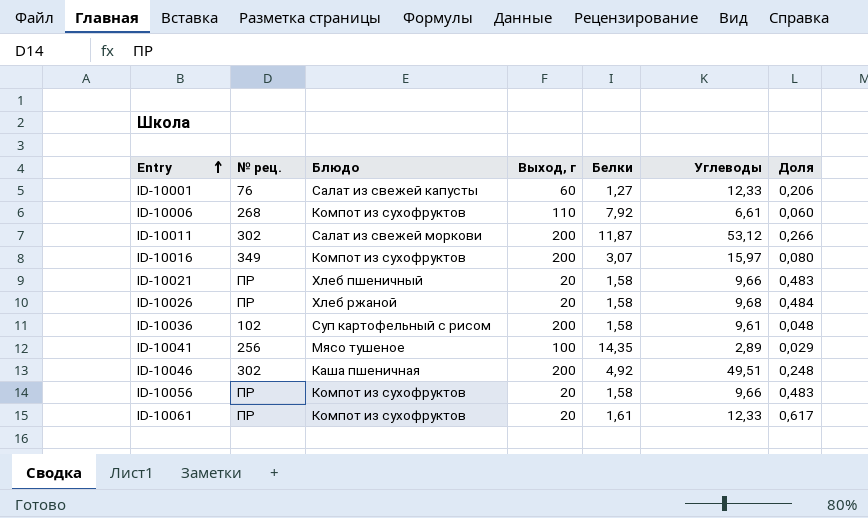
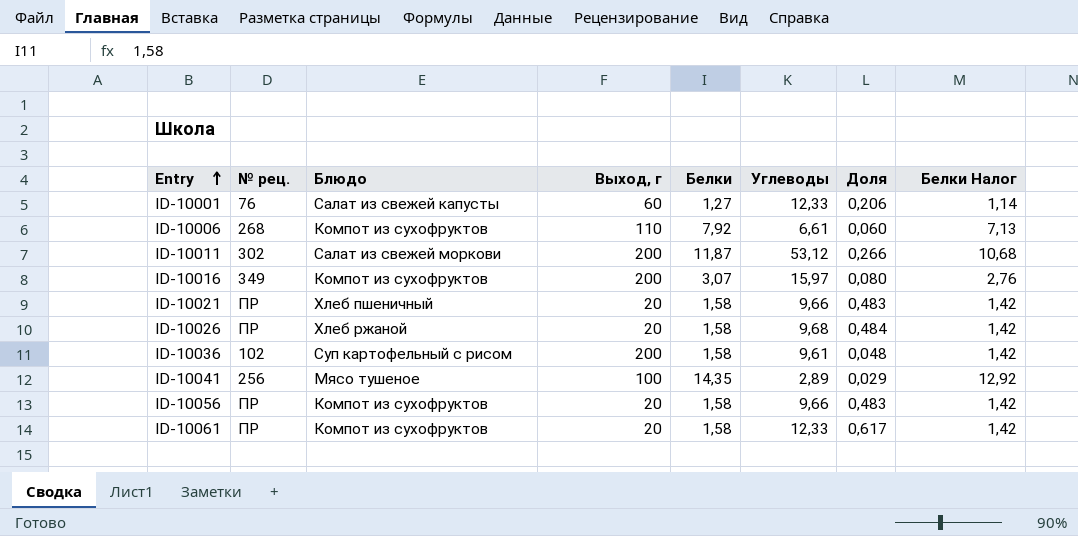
column Белки Налог | formula: none -> [Белки] * 0,9
row ID-10046: 302 | Каша пшеничная | 200 | 4,92 | 49,51 | 0,248 -> none
ID-10061 | Белки: 1,61 -> 1,58

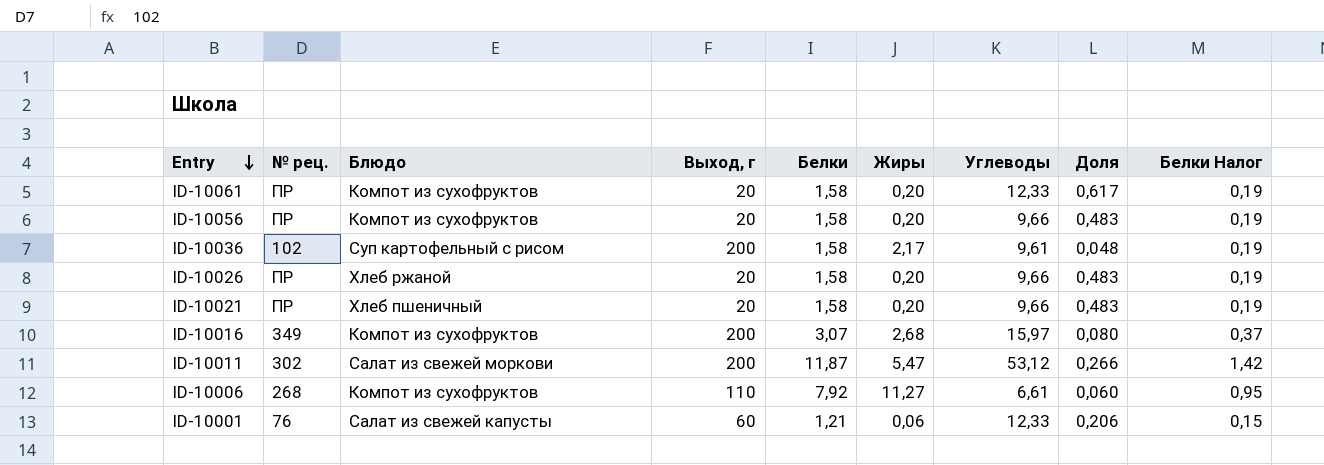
row order: Entry ascending -> Entry descending
column Жиры | position: none -> 6
column Белки Налог | formula: [Белки] * 0,9 -> [Белки] * 0,12
row ID-10041: 256 | Мясо тушеное | 100 | 14,35 | 2,89 | 0,029 | 12,92 -> none
ID-10026 | Углеводы: 9,68 -> 9,66
ID-10026 | Доля: 0,484 -> 0,483
ID-10001 | Белки: 1,27 -> 1,21

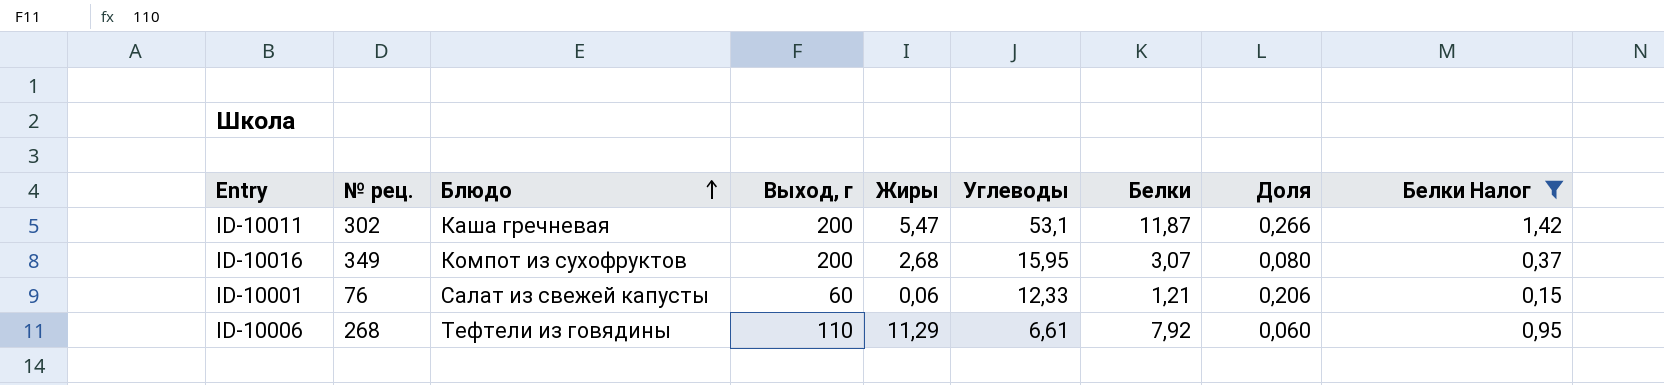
filter: none -> Белки Налог != 0,19
row order: Entry descending -> Блюдо ascending
column Белки | position: 5 -> 7
ID-10011 | Блюдо: Салат из свежей моркови -> Каша гречневая
ID-10011 | Углеводы: 53,12 -> 53,1
ID-10016 | Углеводы: 15,97 -> 15,95
ID-10006 | Блюдо: Компот из сухофруктов -> Тефтели из говядины
ID-10006 | Жиры: 11,27 -> 11,29

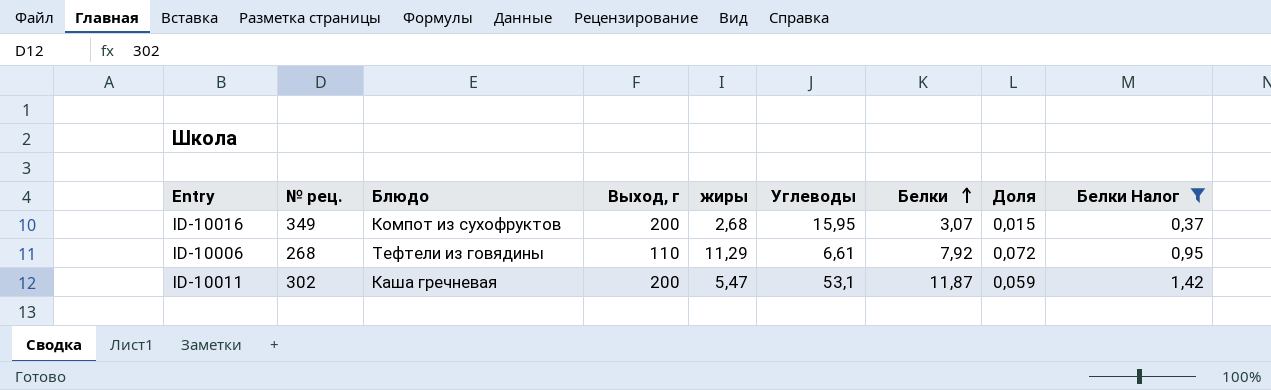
row order: Блюдо ascending -> Белки ascending
column name: Жиры -> жиры
column Доля | formula: [Углеводы] / [Выход, г] -> [Белки] / [Выход, г]
row ID-10001: 76 | Салат из свежей капусты | 60 | 0,06 | 12,33 | 1,21 | 0,206 | 0,15 -> none

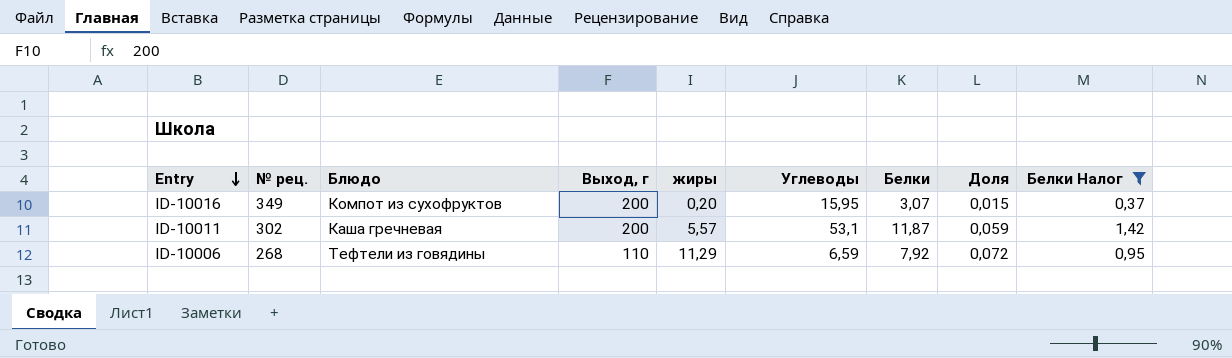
row order: Белки ascending -> Entry descending
ID-10016 | жиры: 2,68 -> 0,20
ID-10011 | жиры: 5,47 -> 5,57
ID-10006 | Углеводы: 6,61 -> 6,59

